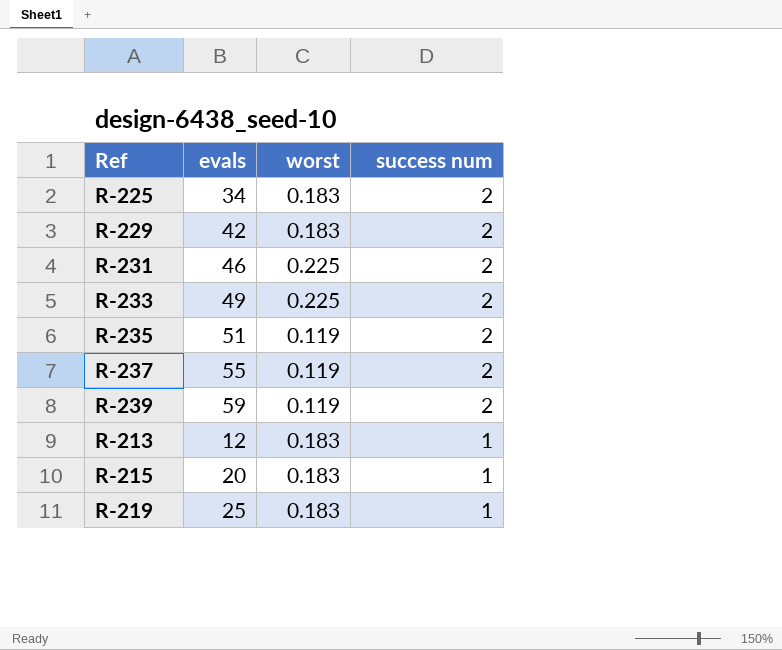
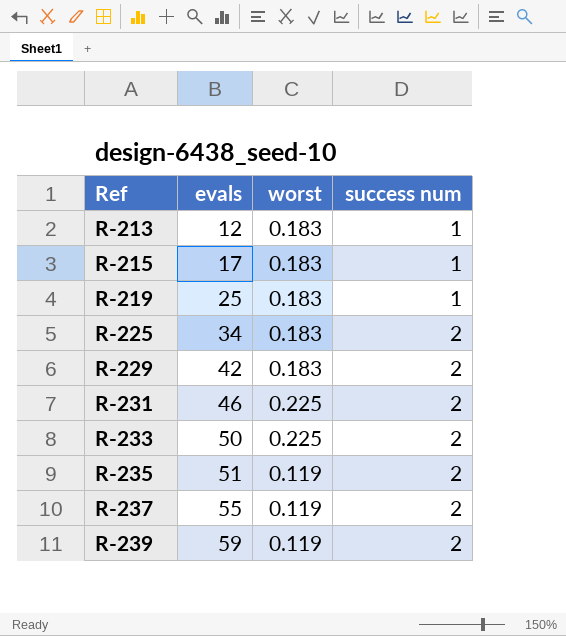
row order: success num descending -> Ref ascending
R-215 | evals: 20 -> 17
R-233 | evals: 49 -> 50

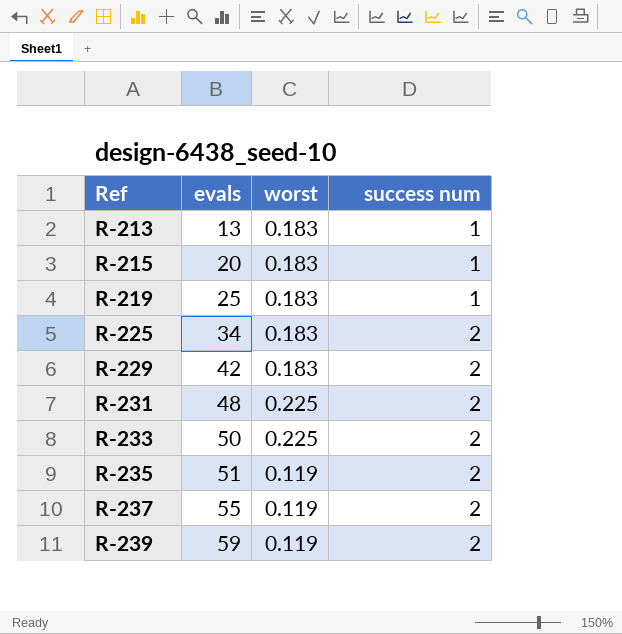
R-213 | evals: 12 -> 13
R-215 | evals: 17 -> 20
R-231 | evals: 46 -> 48

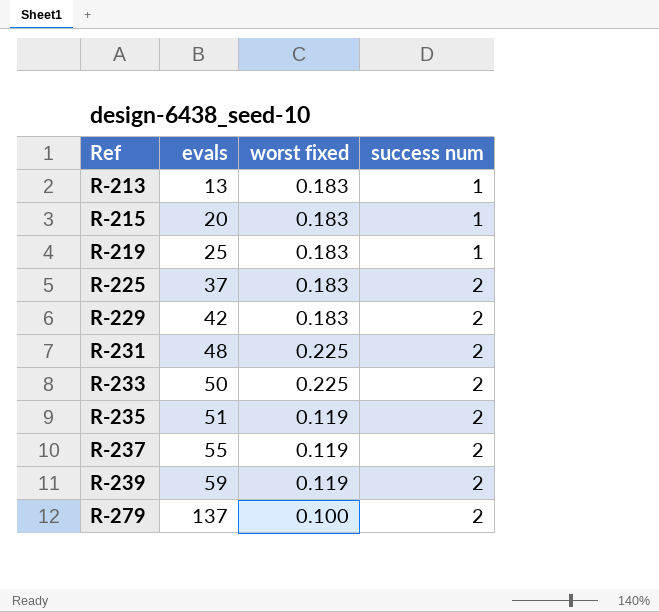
column name: worst -> worst fixed
R-225 | evals: 34 -> 37
row R-279: none -> 137 | 0.100 | 2

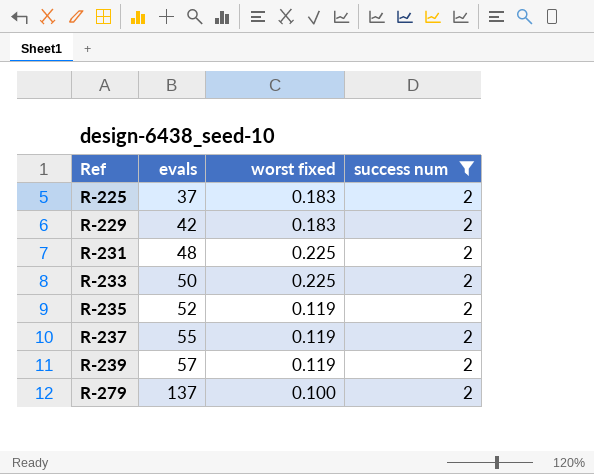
filter: none -> success num = 2
R-235 | evals: 51 -> 52
R-239 | evals: 59 -> 57

